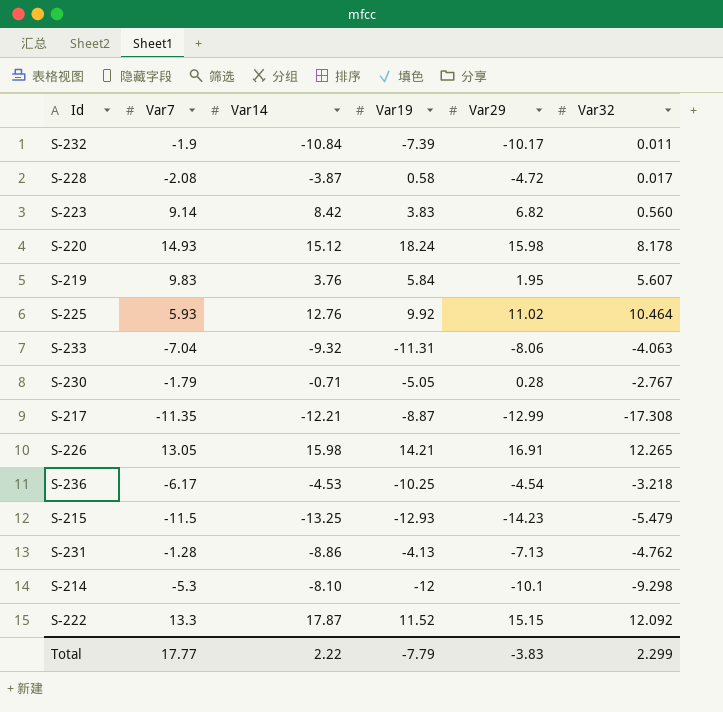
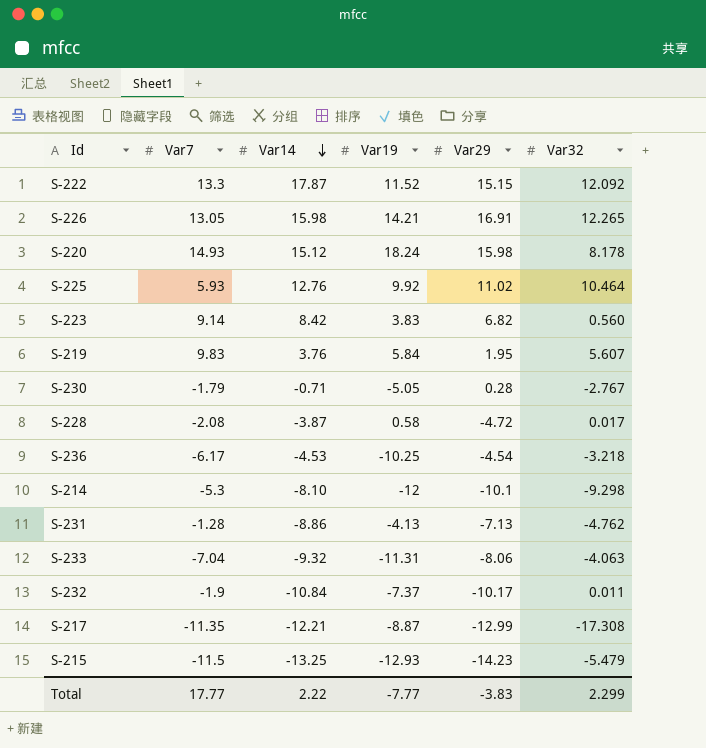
row order: none -> Var14 descending
S-232 | Var19: -7.39 -> -7.37
Total | Var19: -7.79 -> -7.77

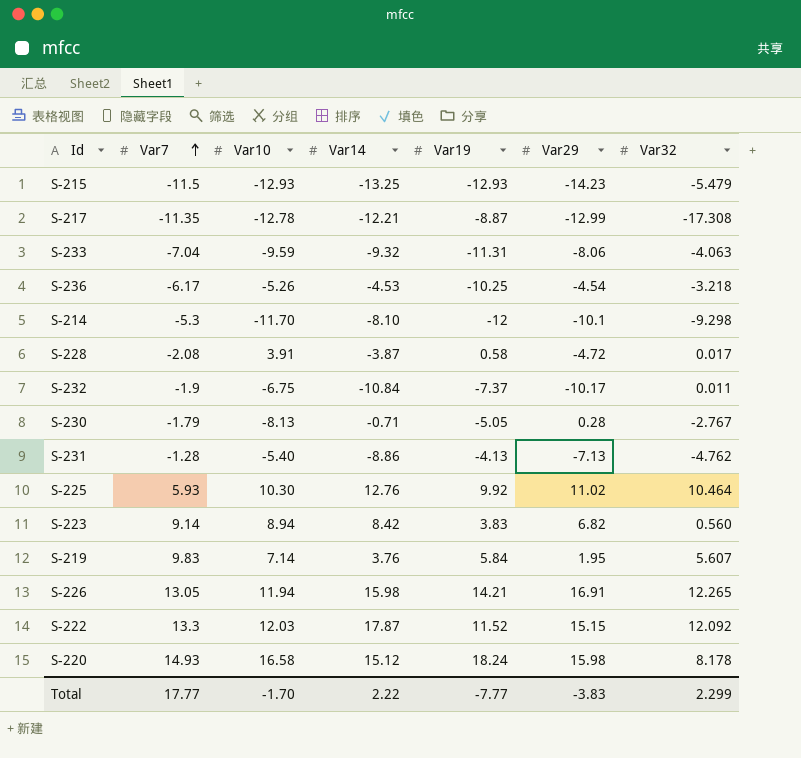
row order: Var14 descending -> Var7 ascending
column Var10 | position: none -> 3

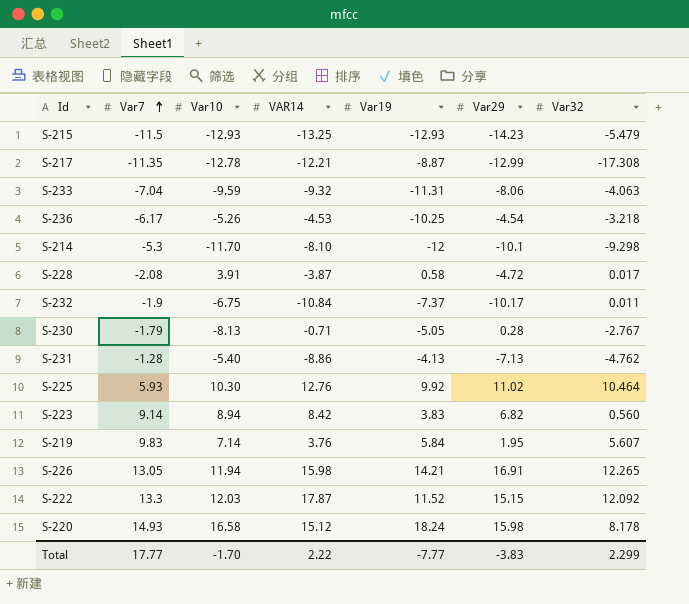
column name: Var14 -> VAR14

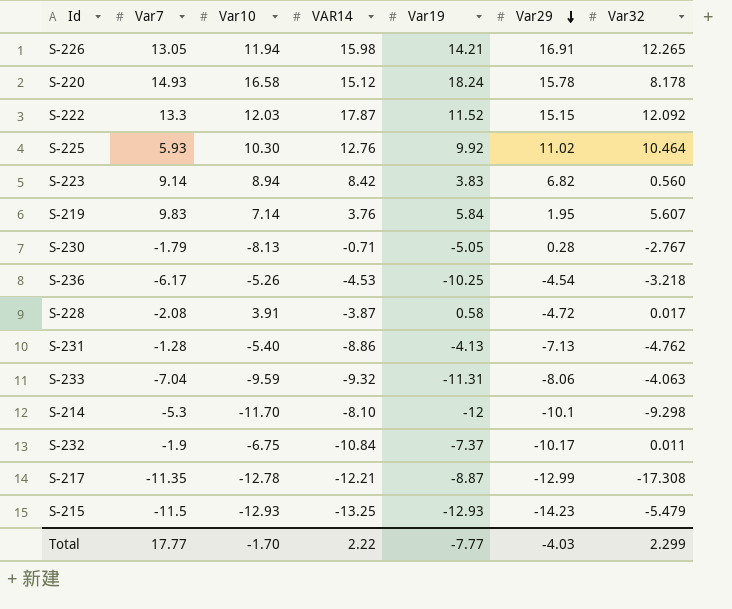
row order: Var7 ascending -> Var29 descending
S-220 | Var29: 15.98 -> 15.78
Total | Var29: -3.83 -> -4.03

